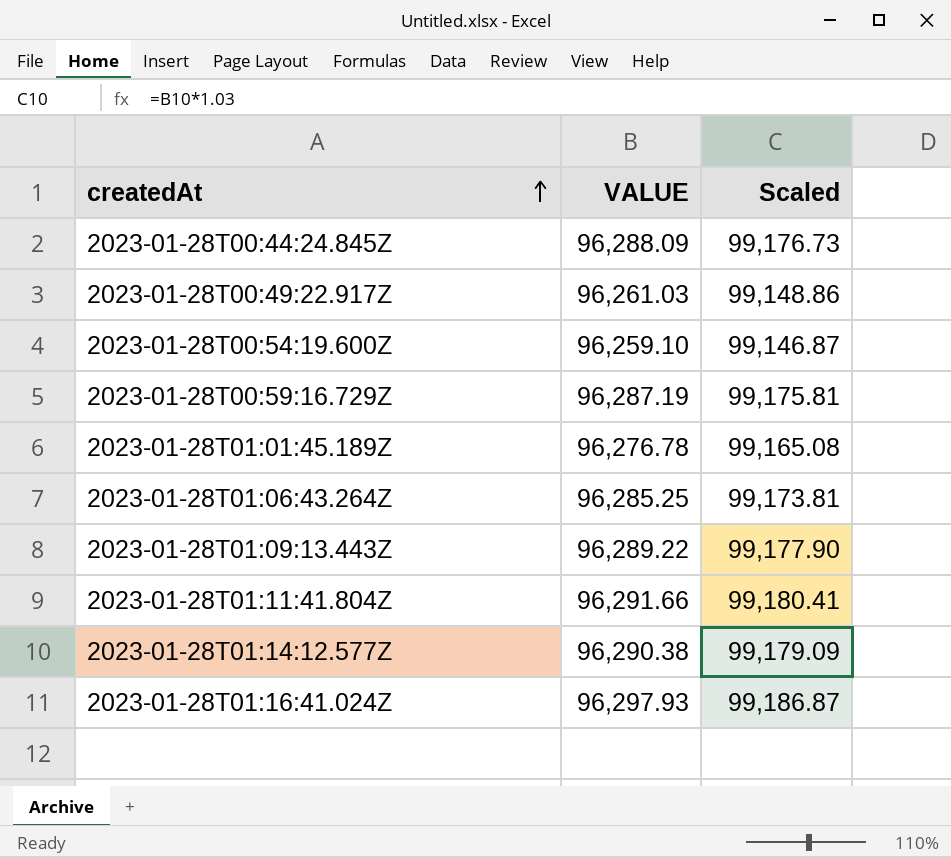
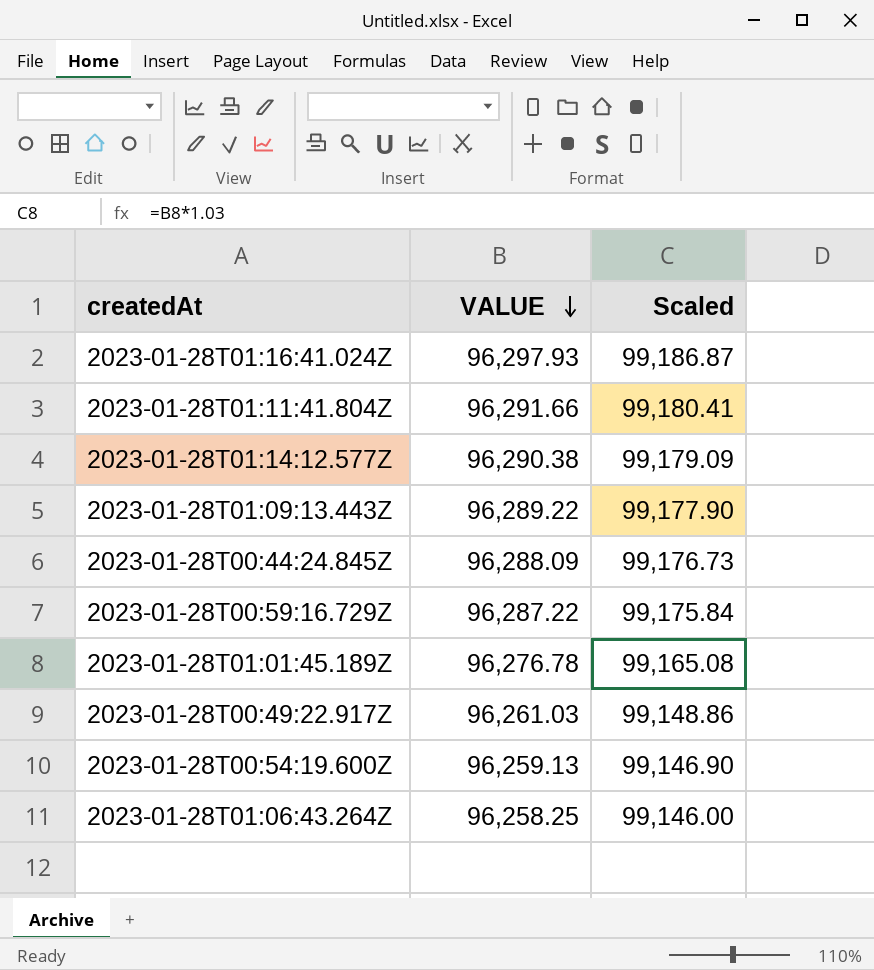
row order: createdAt ascending -> VALUE descending
2023-01-28T00:59:16.729Z | VALUE: 96,287.19 -> 96,287.22
2023-01-28T00:59:16.729Z | Scaled: 99,175.81 -> 99,175.84
2023-01-28T00:54:19.600Z | VALUE: 96,259.10 -> 96,259.13
2023-01-28T00:54:19.600Z | Scaled: 99,146.87 -> 99,146.90
2023-01-28T01:06:43.264Z | VALUE: 96,285.25 -> 96,258.25
2023-01-28T01:06:43.264Z | Scaled: 99,173.81 -> 99,146.00

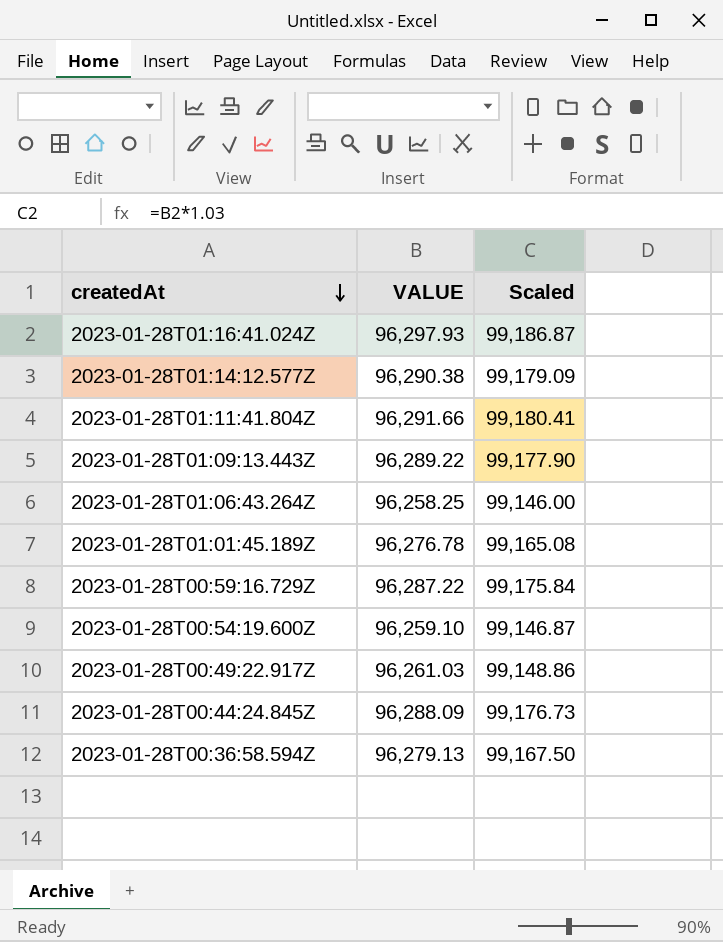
row order: VALUE descending -> createdAt descending
2023-01-28T00:54:19.600Z | VALUE: 96,259.13 -> 96,259.10
2023-01-28T00:54:19.600Z | Scaled: 99,146.90 -> 99,146.87
row 2023-01-28T00:36:58.594Z: none -> 96,279.13 | 99,167.50

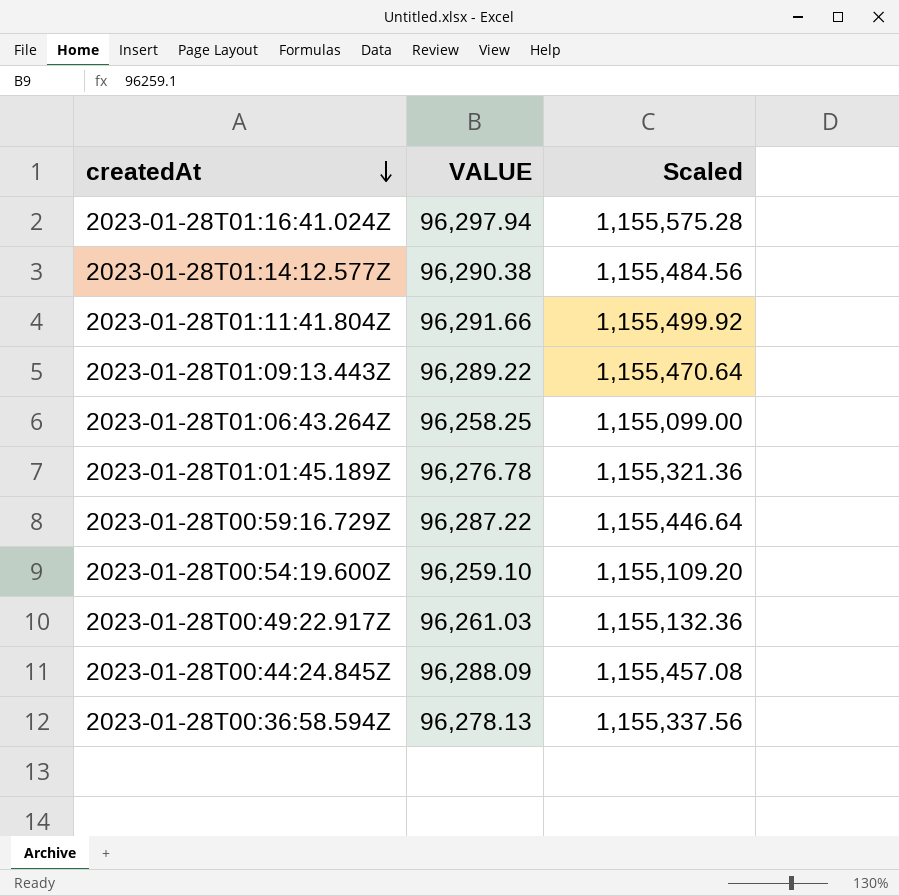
column Scaled | formula: [VALUE] * 1.03 -> [VALUE] * 12
2023-01-28T01:16:41.024Z | VALUE: 96,297.93 -> 96,297.94
2023-01-28T00:36:58.594Z | VALUE: 96,279.13 -> 96,278.13

